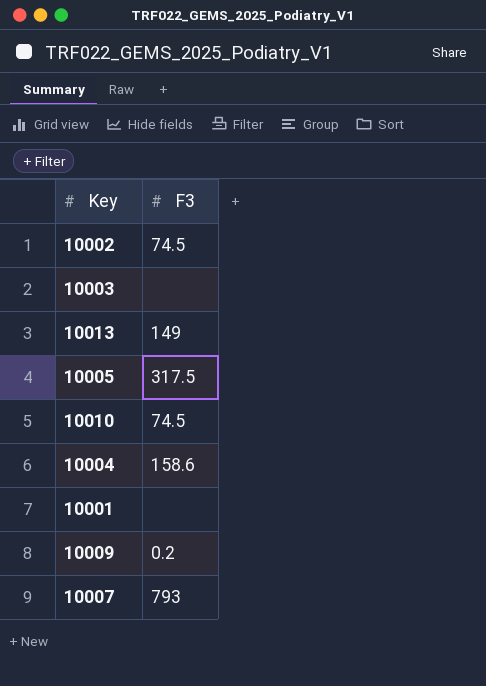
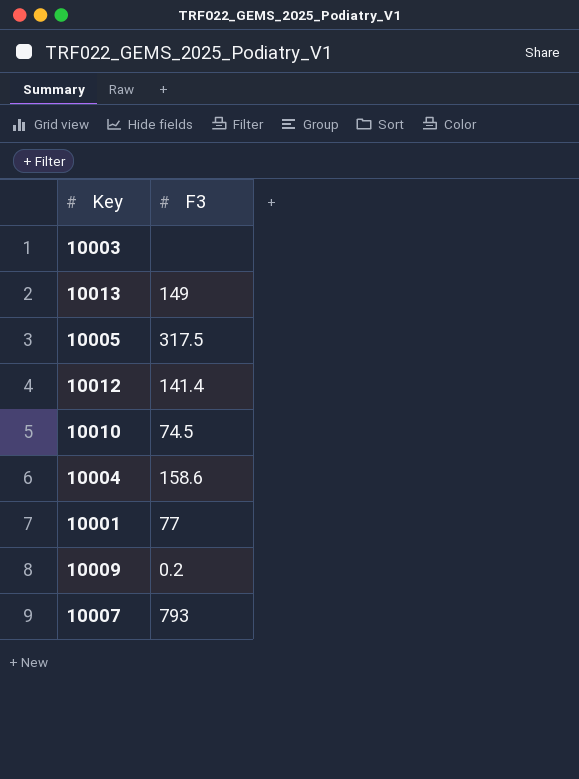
row 10002: 74.5 -> none
row 10012: none -> 141.4
10001 | F3: none -> 77

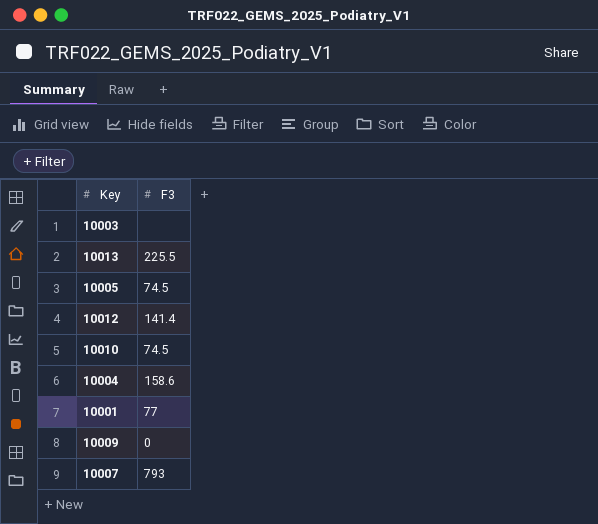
10013 | F3: 149 -> 225.5
10005 | F3: 317.5 -> 74.5
10009 | F3: 0.2 -> 0

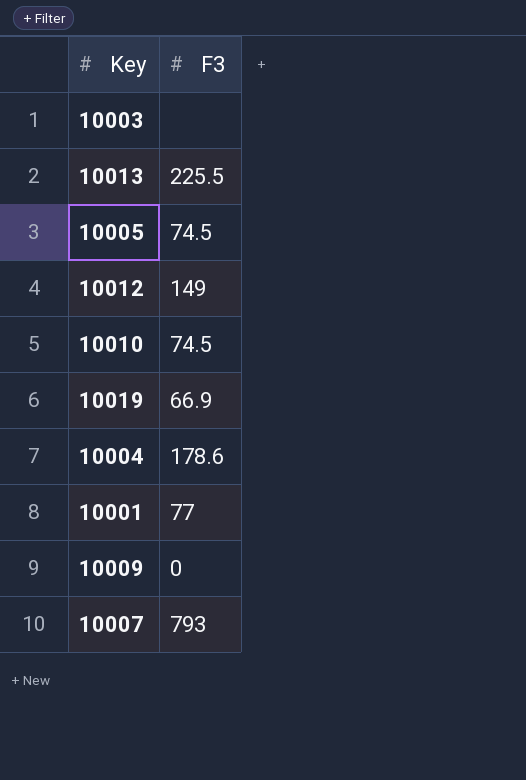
10012 | F3: 141.4 -> 149
row 10019: none -> 66.9
10004 | F3: 158.6 -> 178.6

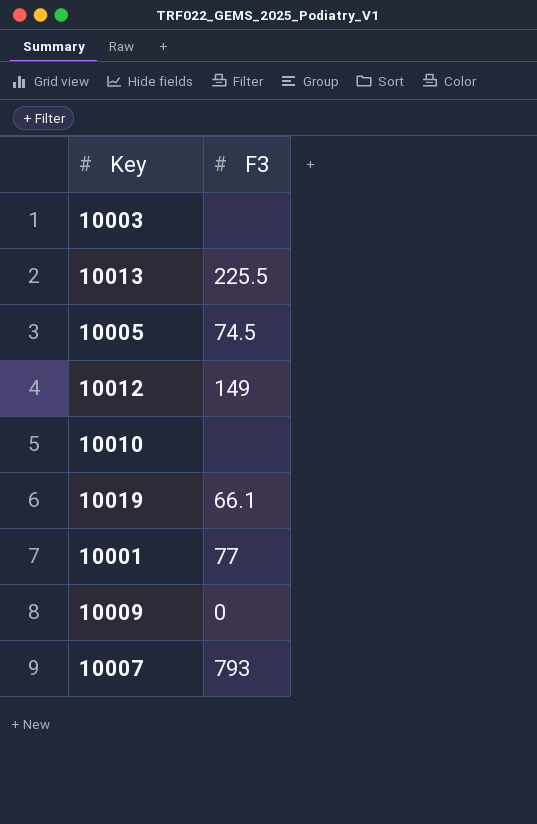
row 10004: 178.6 -> none
10010 | F3: 74.5 -> none
10019 | F3: 66.9 -> 66.1

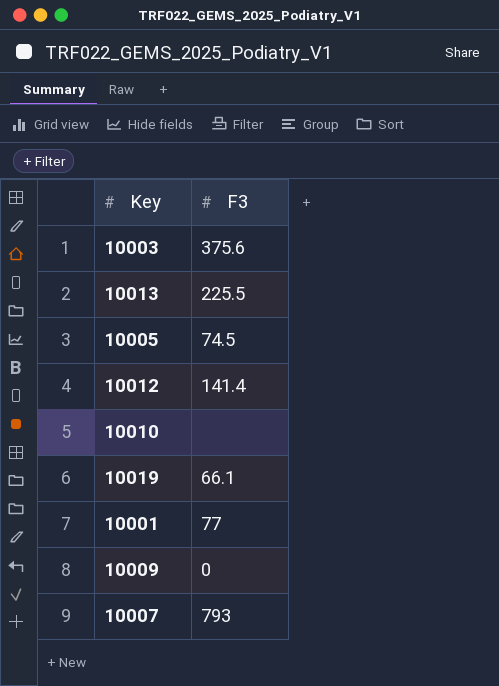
10003 | F3: none -> 375.6
10012 | F3: 149 -> 141.4

